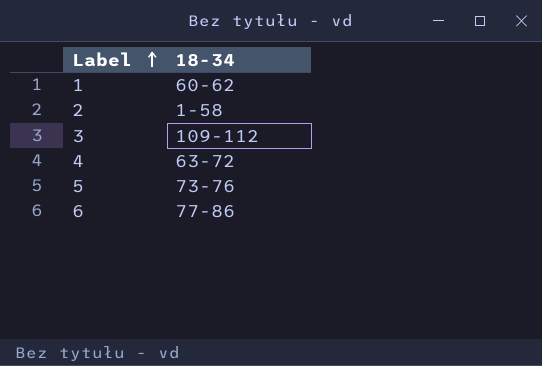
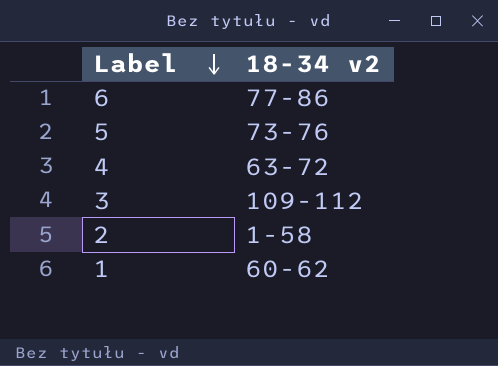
row order: Label ascending -> Label descending
column name: 18-34 -> 18-34 v2

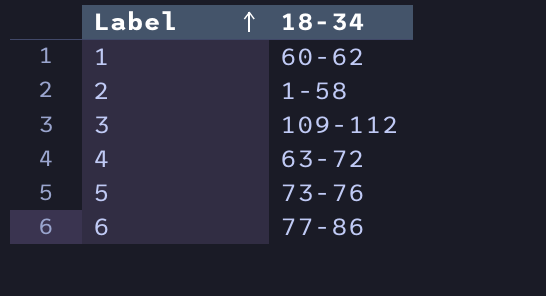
row order: Label descending -> Label ascending
column name: 18-34 v2 -> 18-34

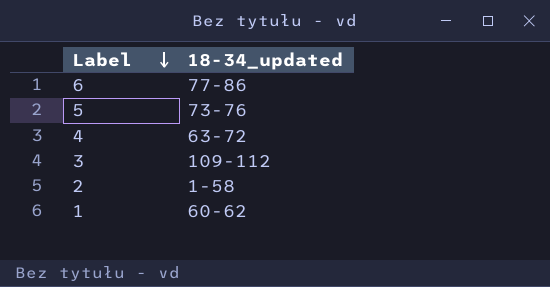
row order: Label ascending -> Label descending
column name: 18-34 -> 18-34_updated

